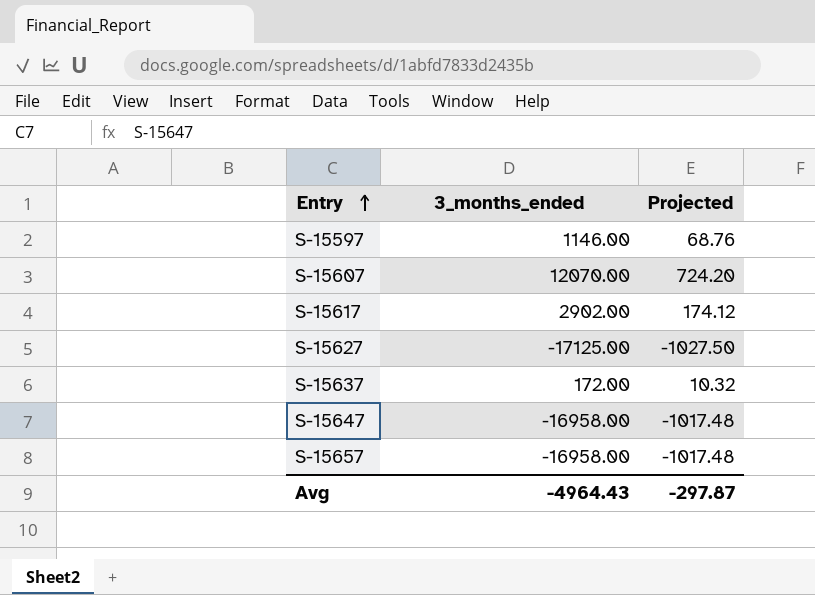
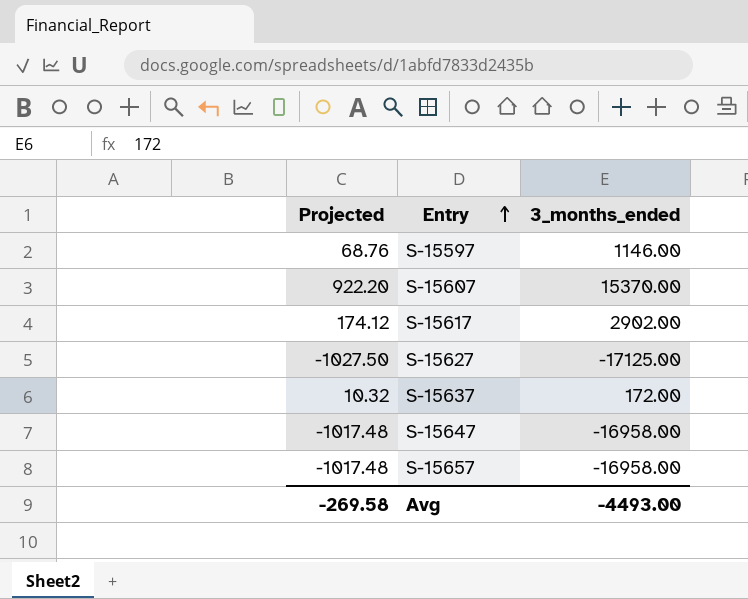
column Projected | position: 3 -> 1
S-15607 | Projected: 724.20 -> 922.20
S-15607 | 3_months_ended: 12070.00 -> 15370.00
Avg | Projected: -297.87 -> -269.58
Avg | 3_months_ended: -4964.43 -> -4493.00

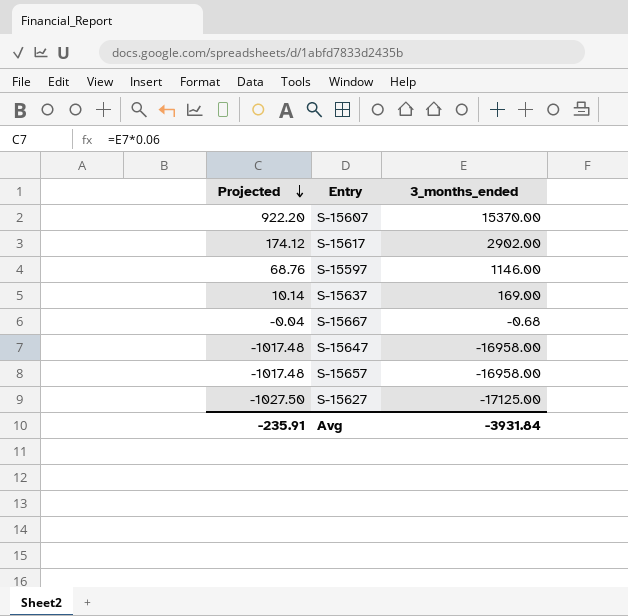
row order: Entry ascending -> Projected descending
S-15637 | Projected: 10.32 -> 10.14
S-15637 | 3_months_ended: 172.00 -> 169.00
row S-15667: none -> -0.04 | -0.68
Avg | Projected: -269.58 -> -235.91
Avg | 3_months_ended: -4493.00 -> -3931.84

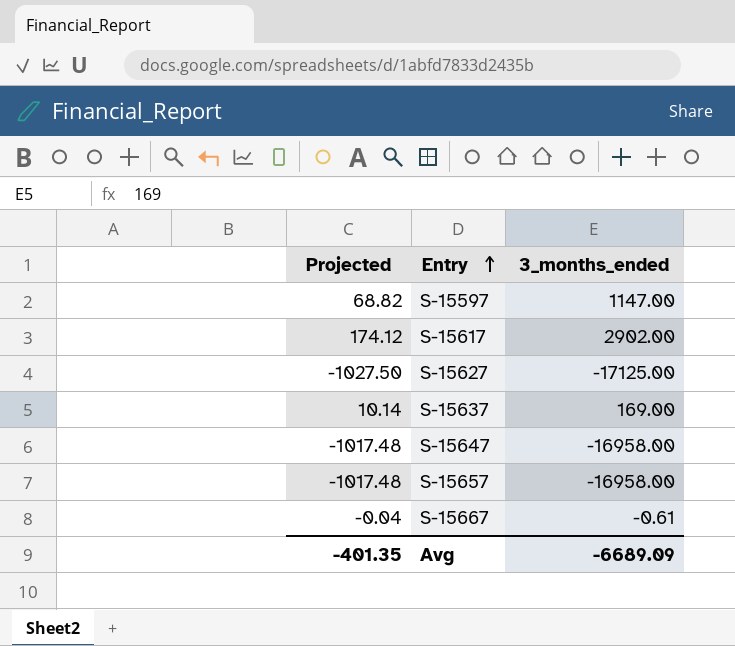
row order: Projected descending -> Entry ascending
row S-15607: 922.20 | 15370.00 -> none
S-15597 | Projected: 68.76 -> 68.82
S-15597 | 3_months_ended: 1146.00 -> 1147.00
S-15667 | 3_months_ended: -0.68 -> -0.61
Avg | Projected: -235.91 -> -401.35
Avg | 3_months_ended: -3931.84 -> -6689.09

